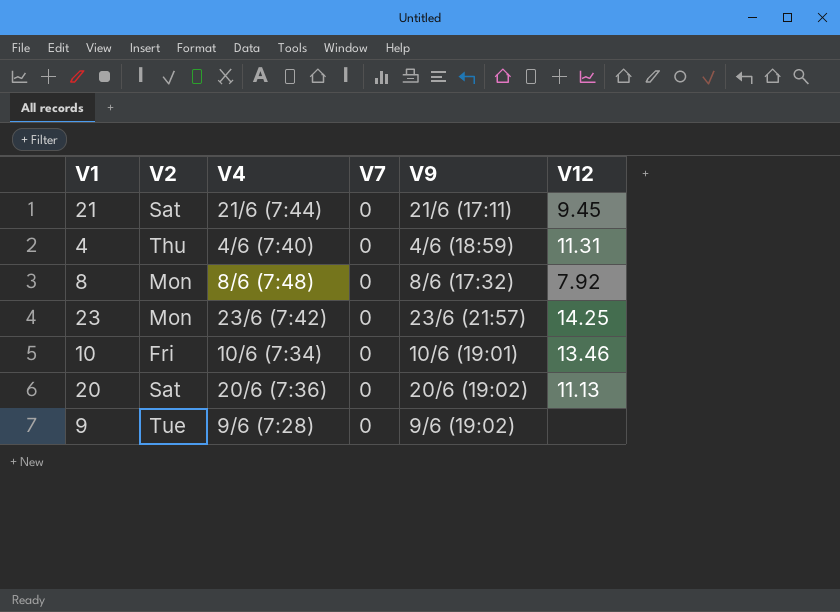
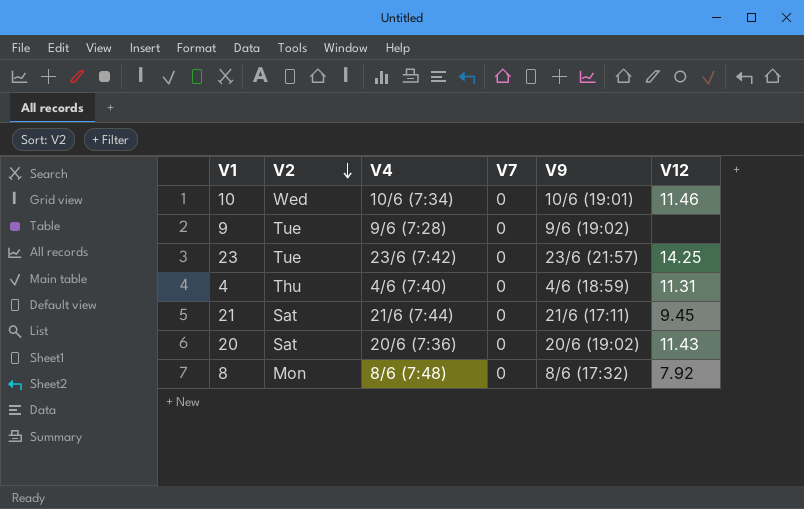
row order: none -> V2 descending
10 | V2: Fri -> Wed
10 | V12: 13.46 -> 11.46
23 | V2: Mon -> Tue
20 | V12: 11.13 -> 11.43

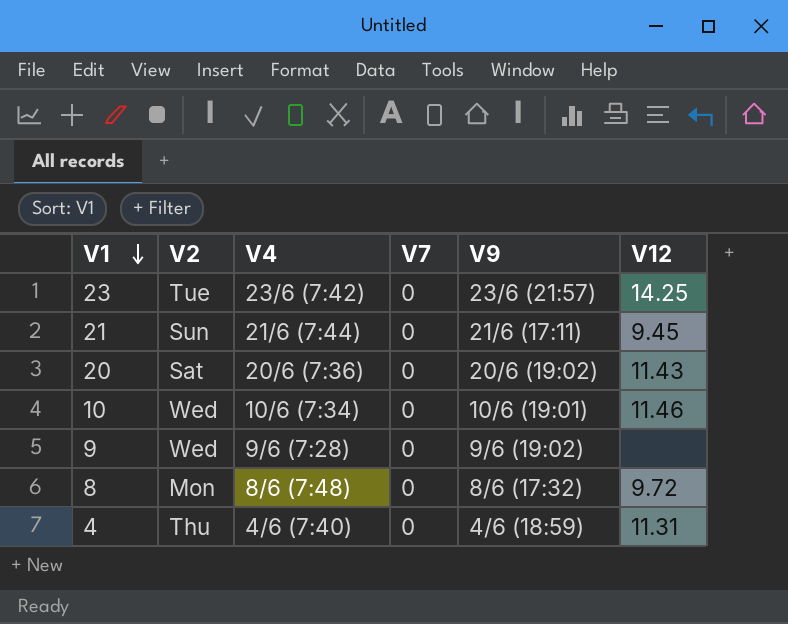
row order: V2 descending -> V1 descending
21 | V2: Sat -> Sun
9 | V2: Tue -> Wed
8 | V12: 7.92 -> 9.72

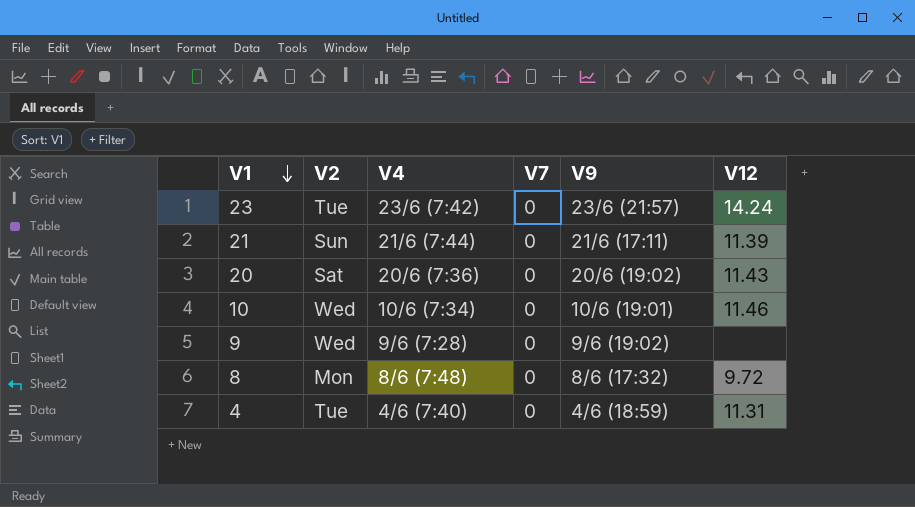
23 | V12: 14.25 -> 14.24
21 | V12: 9.45 -> 11.39
4 | V2: Thu -> Tue

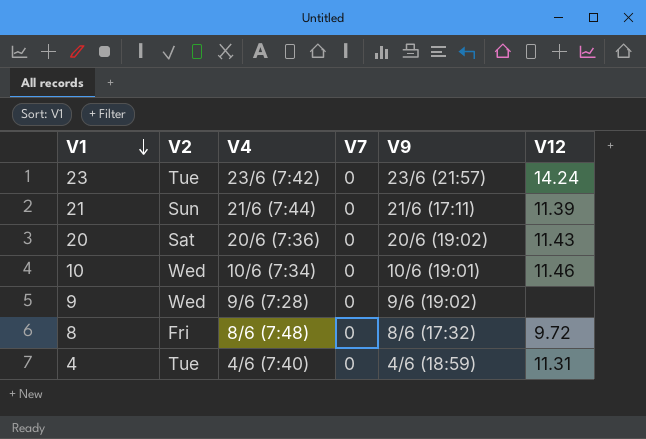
8 | V2: Mon -> Fri

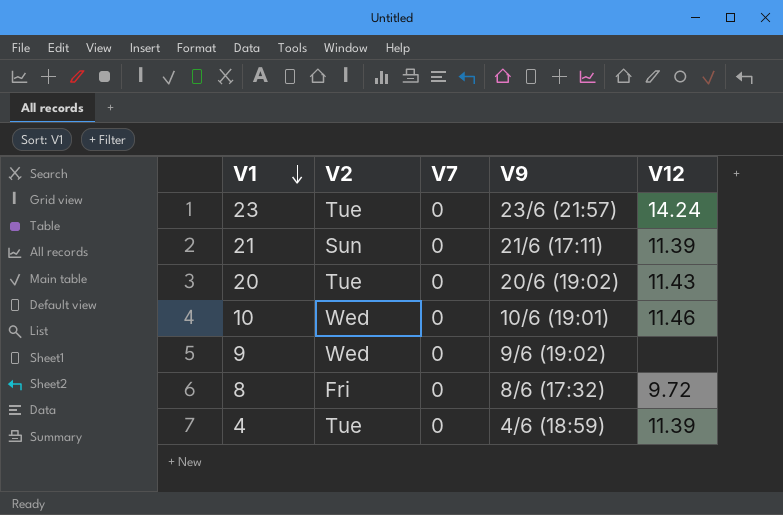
column V4 | position: 3 -> none
20 | V2: Sat -> Tue
4 | V12: 11.31 -> 11.39

